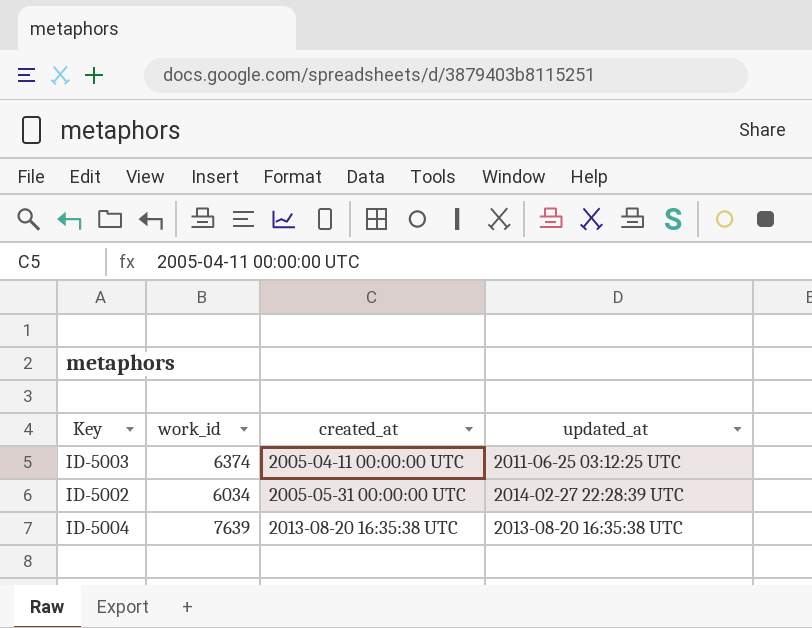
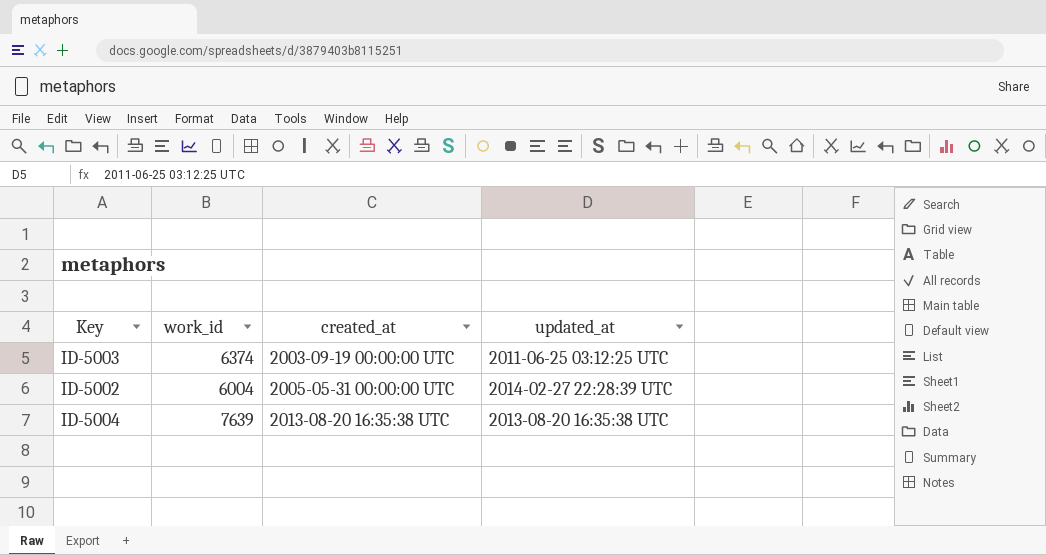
ID-5003 | created_at: 2005-04-11 00:00:00 UTC -> 2003-09-19 00:00:00 UTC
ID-5002 | work_id: 6034 -> 6004

